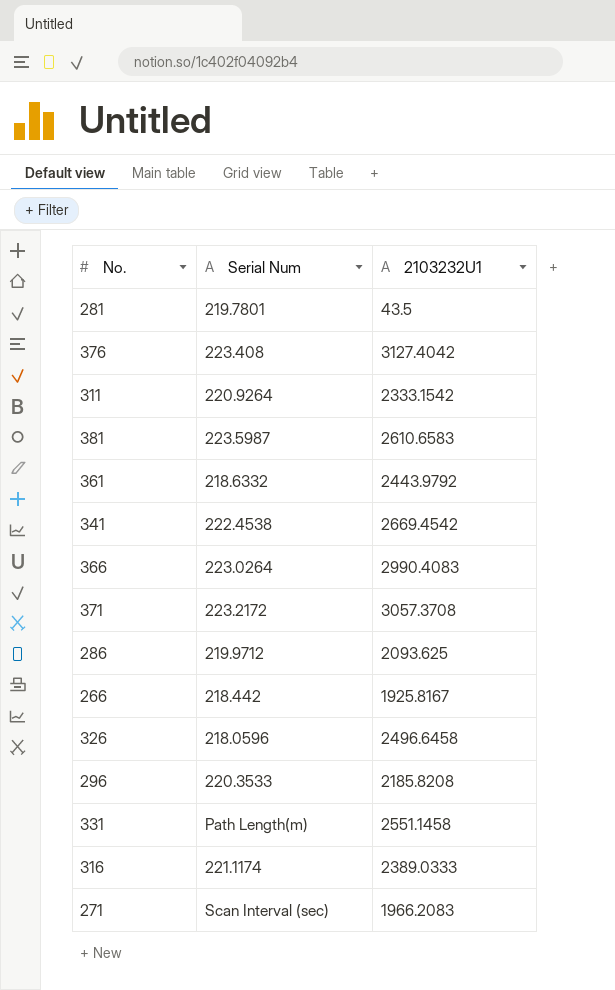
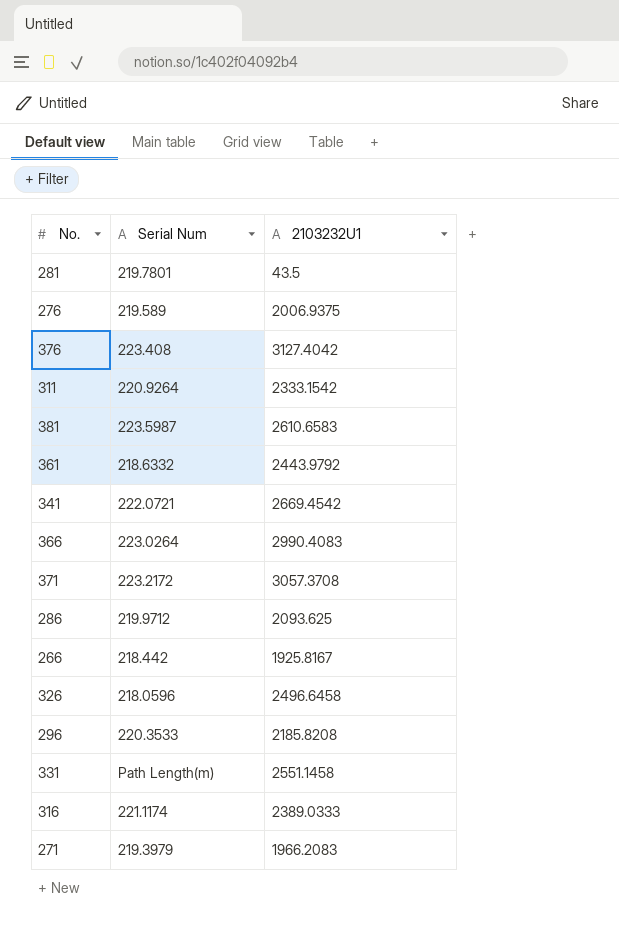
row 276: none -> 219.589 | 2006.9375
341 | Serial Num: 222.4538 -> 222.0721
271 | Serial Num: Scan Interval (sec) -> 219.3979

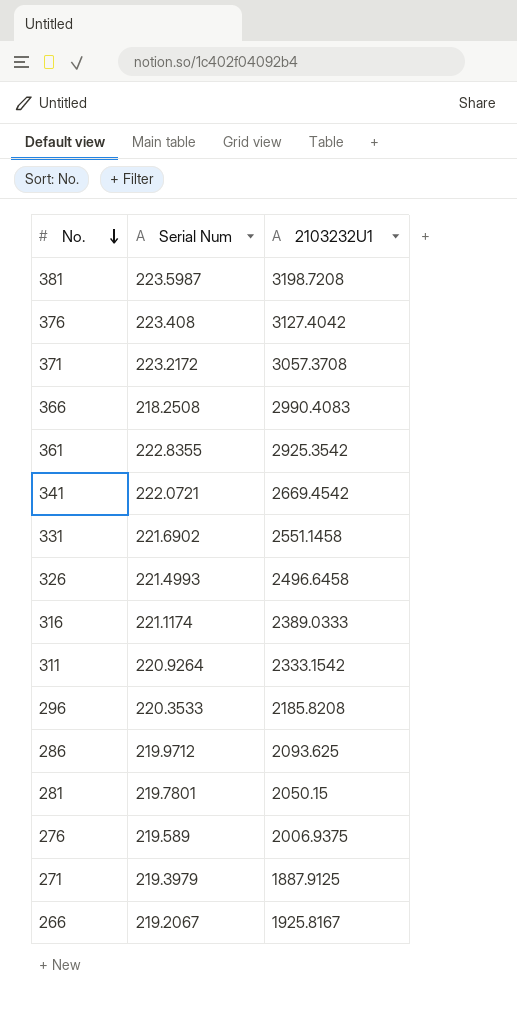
row order: none -> No. descending
381 | 2103232U1: 2610.6583 -> 3198.7208
366 | Serial Num: 223.0264 -> 218.2508
361 | Serial Num: 218.6332 -> 222.8355
361 | 2103232U1: 2443.9792 -> 2925.3542
331 | Serial Num: Path Length(m) -> 221.6902
326 | Serial Num: 218.0596 -> 221.4993
281 | 2103232U1: 43.5 -> 2050.15
271 | 2103232U1: 1966.2083 -> 1887.9125
266 | Serial Num: 218.442 -> 219.2067

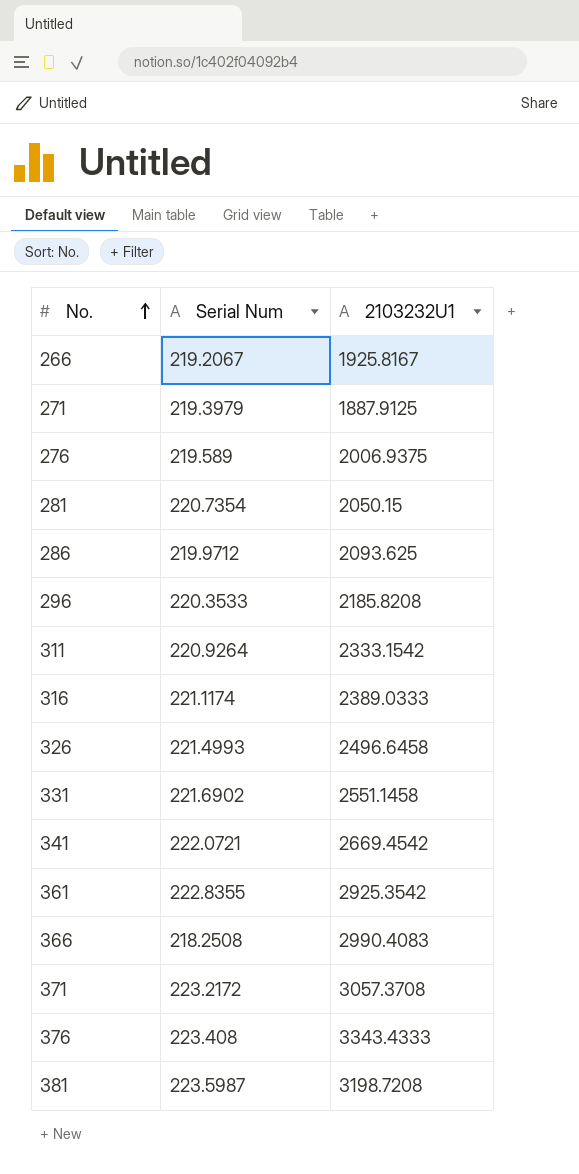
row order: No. descending -> No. ascending
281 | Serial Num: 219.7801 -> 220.7354
376 | 2103232U1: 3127.4042 -> 3343.4333

